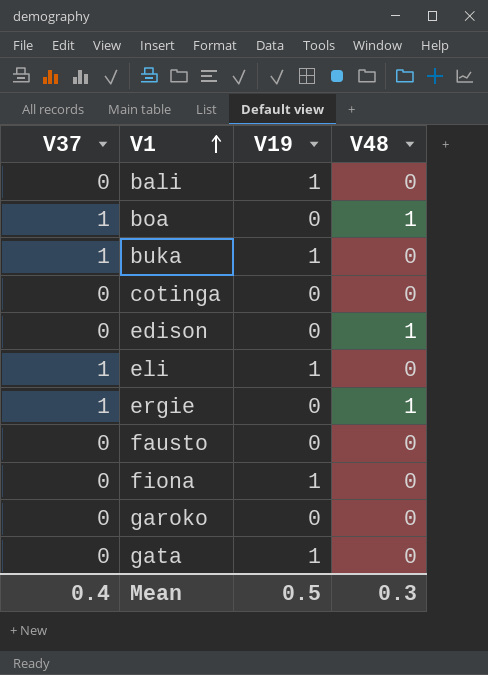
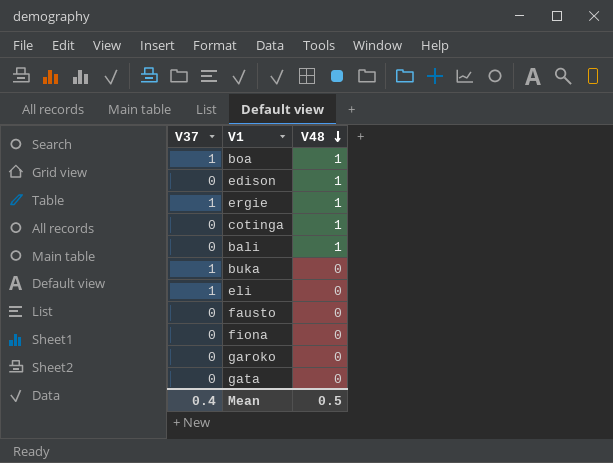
row order: V1 ascending -> V48 descending
column V19 | position: 3 -> none
cotinga | V48: 0 -> 1
bali | V48: 0 -> 1
Mean | V48: 0.3 -> 0.5

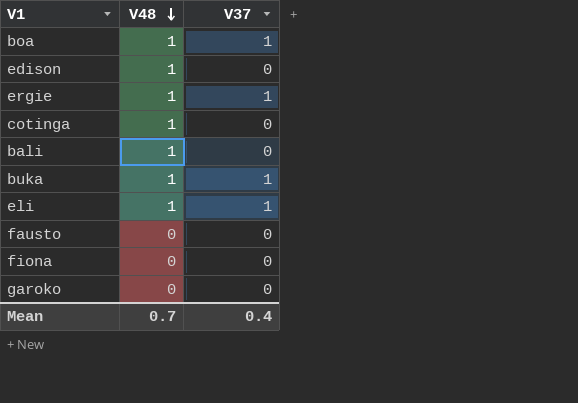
column V37 | position: 1 -> 3
row gata: 0 | 0 -> none
buka | V48: 0 -> 1
eli | V48: 0 -> 1
Mean | V48: 0.5 -> 0.7

